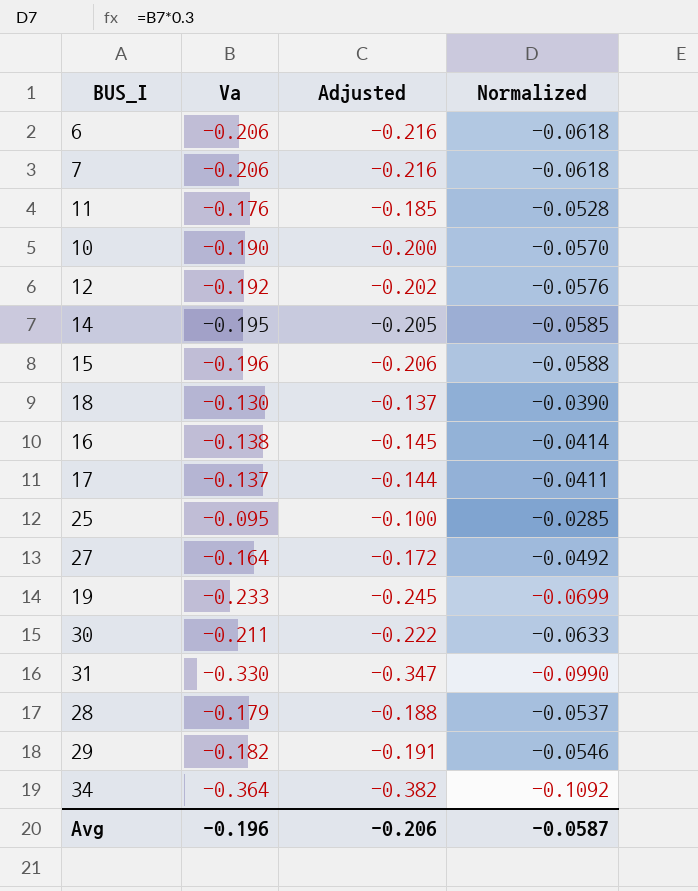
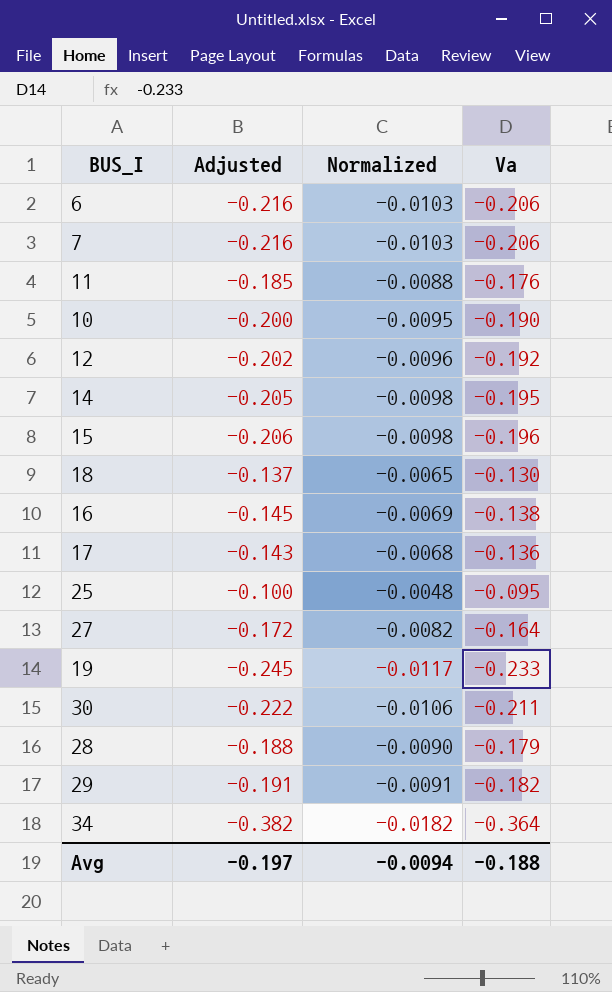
column Normalized | formula: [Va] * 0.3 -> [Va] * 0.05
column Va | position: 2 -> 4
row 31: -0.330 | -0.347 | -0.0990 -> none
17 | Adjusted: -0.144 -> -0.143
17 | Va: -0.137 -> -0.136
Avg | Adjusted: -0.206 -> -0.197
Avg | Normalized: -0.0587 -> -0.0094
Avg | Va: -0.196 -> -0.188

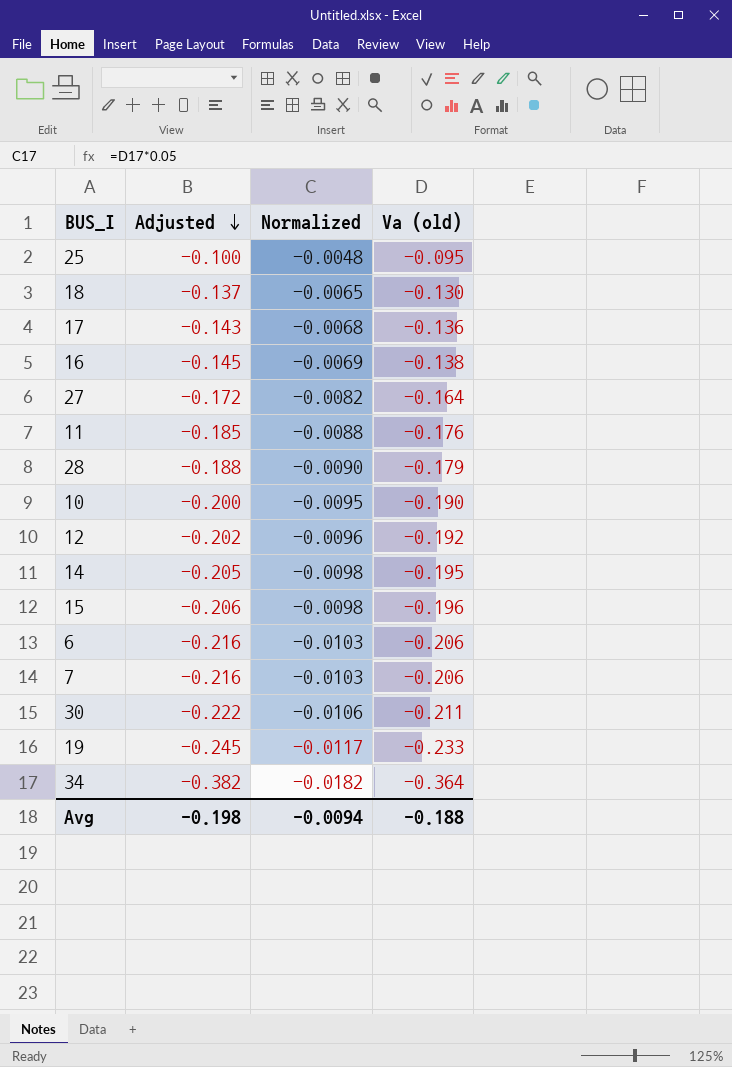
row order: none -> Adjusted descending
column name: Va -> Va (old)
row 29: -0.191 | -0.0091 | -0.182 -> none
Avg | Adjusted: -0.197 -> -0.198

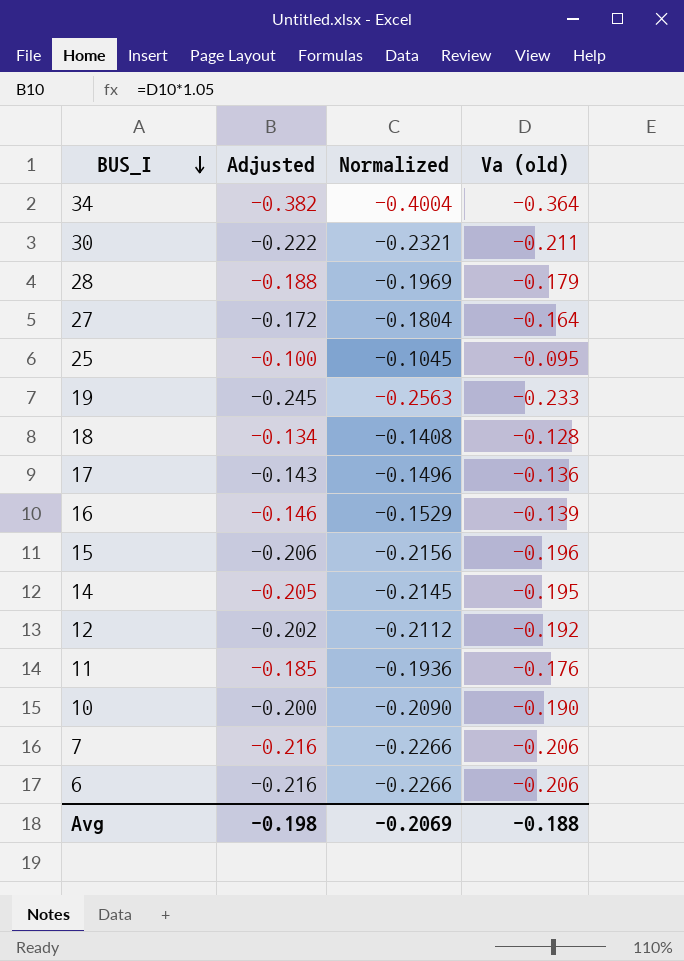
row order: Adjusted descending -> BUS_I descending
column Normalized | formula: [Va (old)] * 0.05 -> [Va (old)] * 1.1
18 | Adjusted: -0.137 -> -0.134
18 | Va (old): -0.130 -> -0.128
16 | Adjusted: -0.145 -> -0.146
16 | Va (old): -0.138 -> -0.139
Avg | Normalized: -0.0094 -> -0.2069

